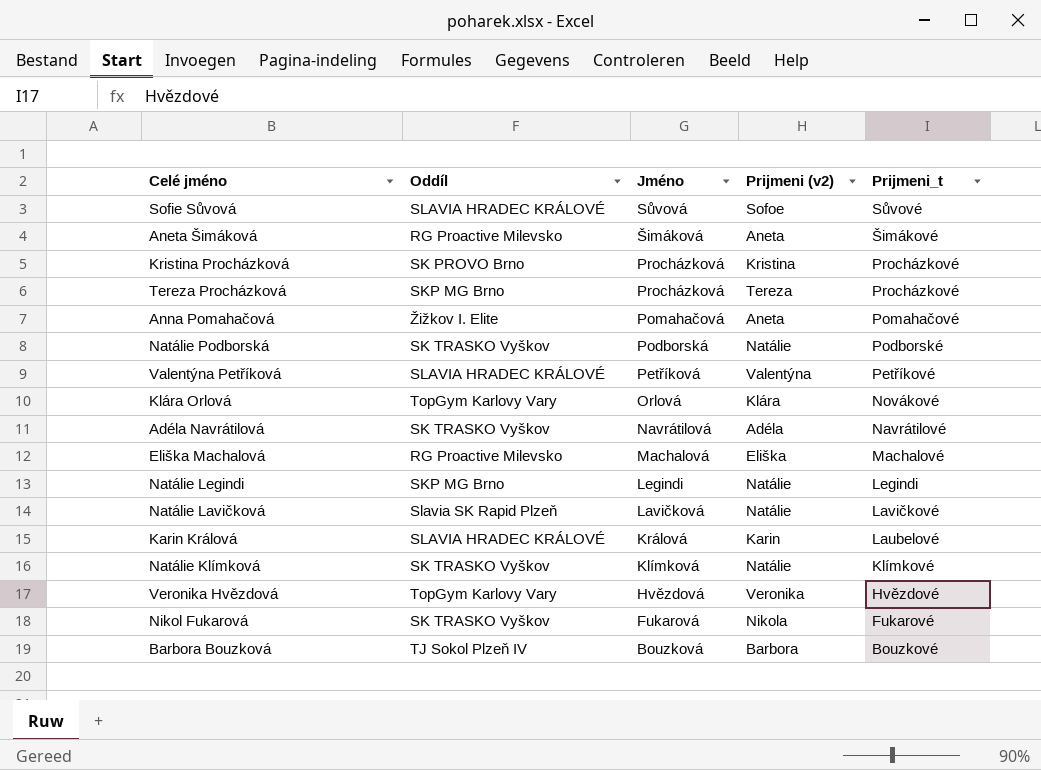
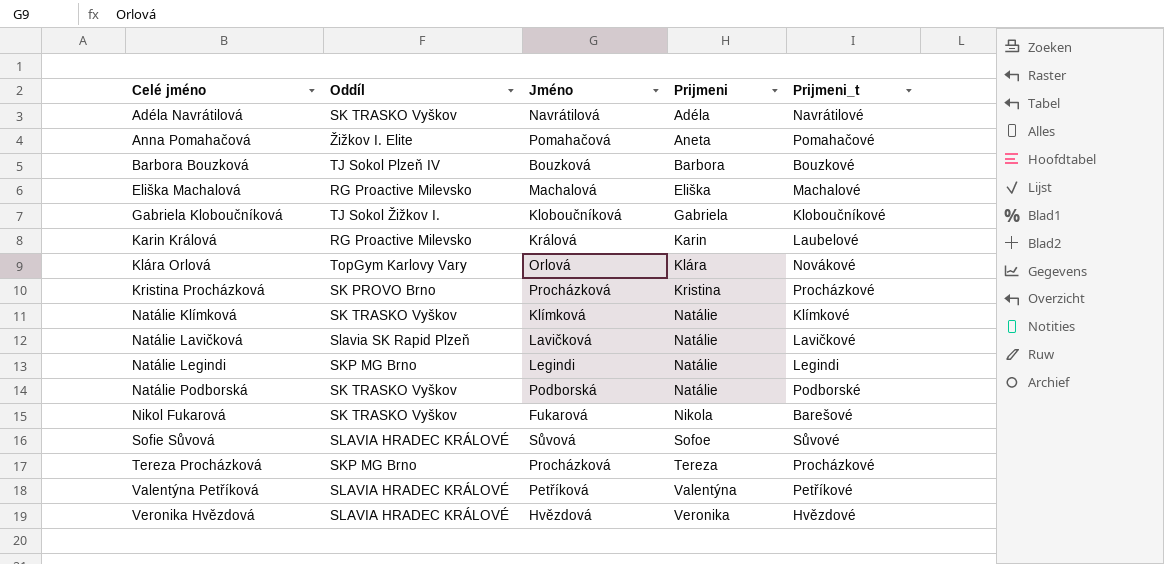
row order: Jméno descending -> Celé jméno ascending
column name: Prijmeni (v2) -> Prijmeni
row Aneta Šimáková: RG Proactive Milevsko | Šimáková | Aneta | Šimákové -> none
row Gabriela Kloboučníková: none -> TJ Sokol Žižkov I. | Kloboučníková | Gabriela | Kloboučníkové
Karin Králová | Oddíl: SLAVIA HRADEC KRÁLOVÉ -> RG Proactive Milevsko
Nikol Fukarová | Prijmeni_t: Fukarové -> Barešové
Veronika Hvězdová | Oddíl: TopGym Karlovy Vary -> SLAVIA HRADEC KRÁLOVÉ

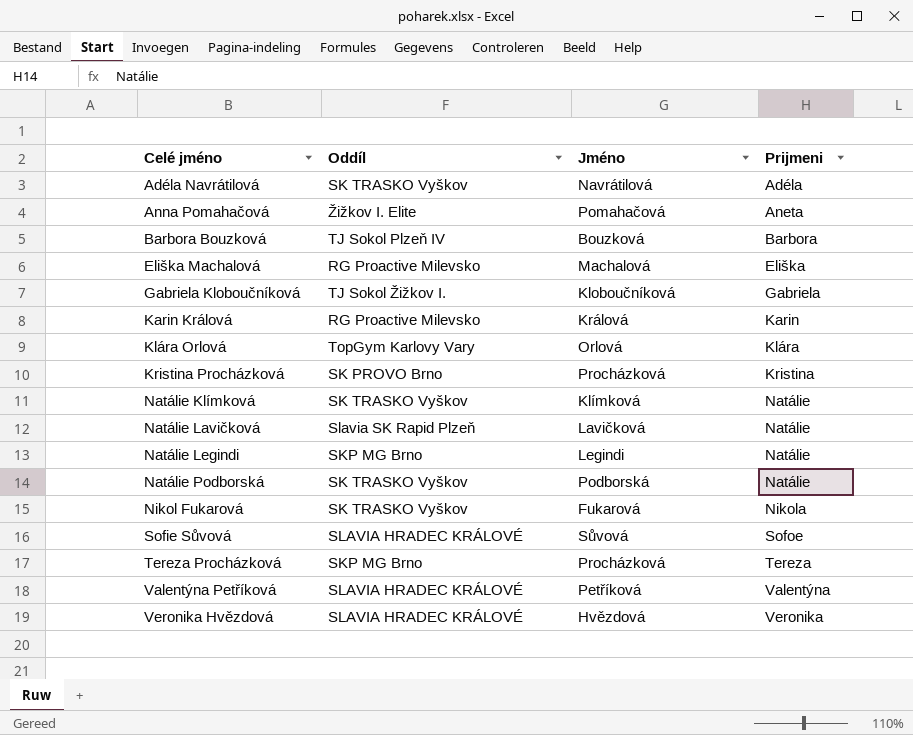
column Prijmeni_t | position: 5 -> none

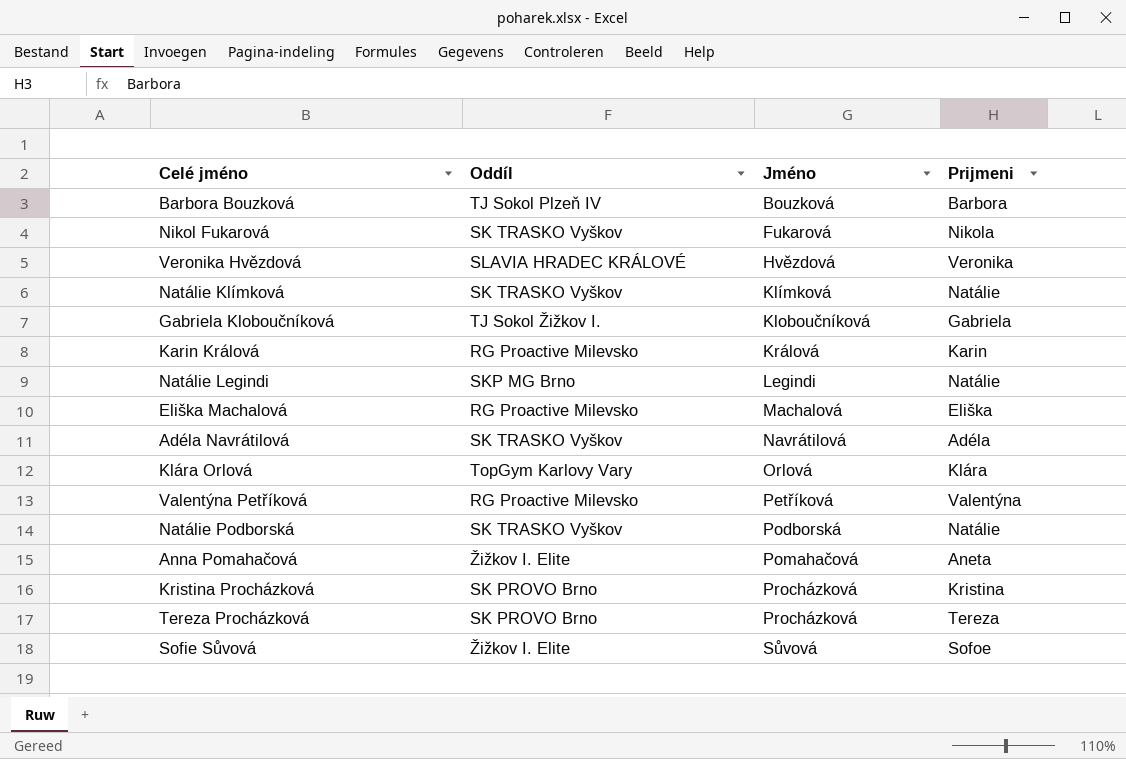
row order: Celé jméno ascending -> Jméno ascending
row Natálie Lavičková: Slavia SK Rapid Plzeň | Lavičková | Natálie -> none
Valentýna Petříková | Oddíl: SLAVIA HRADEC KRÁLOVÉ -> RG Proactive Milevsko
Tereza Procházková | Oddíl: SKP MG Brno -> SK PROVO Brno
Sofie Sůvová | Oddíl: SLAVIA HRADEC KRÁLOVÉ -> Žižkov I. Elite

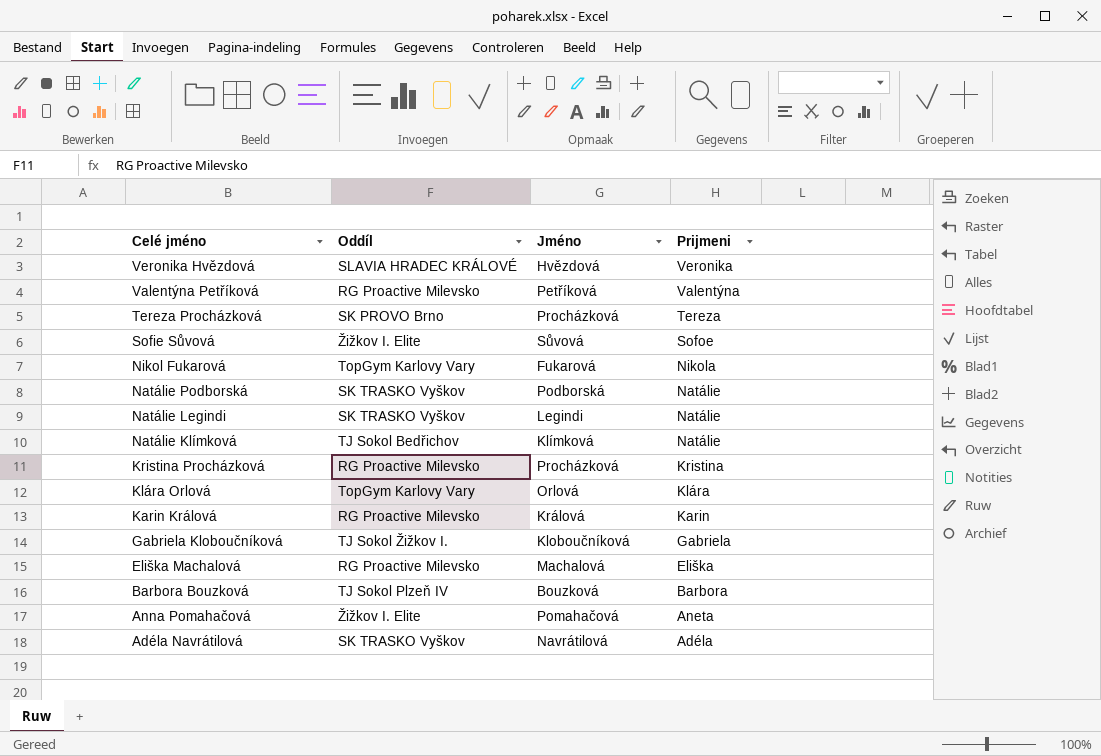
row order: Jméno ascending -> Celé jméno descending
Nikol Fukarová | Oddíl: SK TRASKO Vyškov -> TopGym Karlovy Vary
Natálie Legindi | Oddíl: SKP MG Brno -> SK TRASKO Vyškov
Natálie Klímková | Oddíl: SK TRASKO Vyškov -> TJ Sokol Bedřichov
Kristina Procházková | Oddíl: SK PROVO Brno -> RG Proactive Milevsko

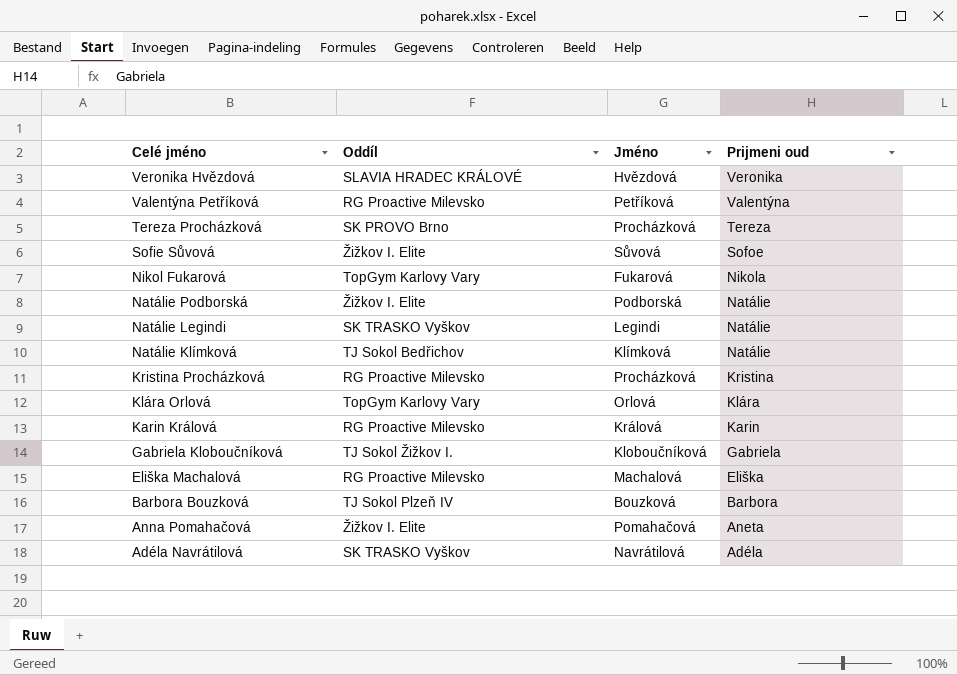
column name: Prijmeni -> Prijmeni oud
Natálie Podborská | Oddíl: SK TRASKO Vyškov -> Žižkov I. Elite

